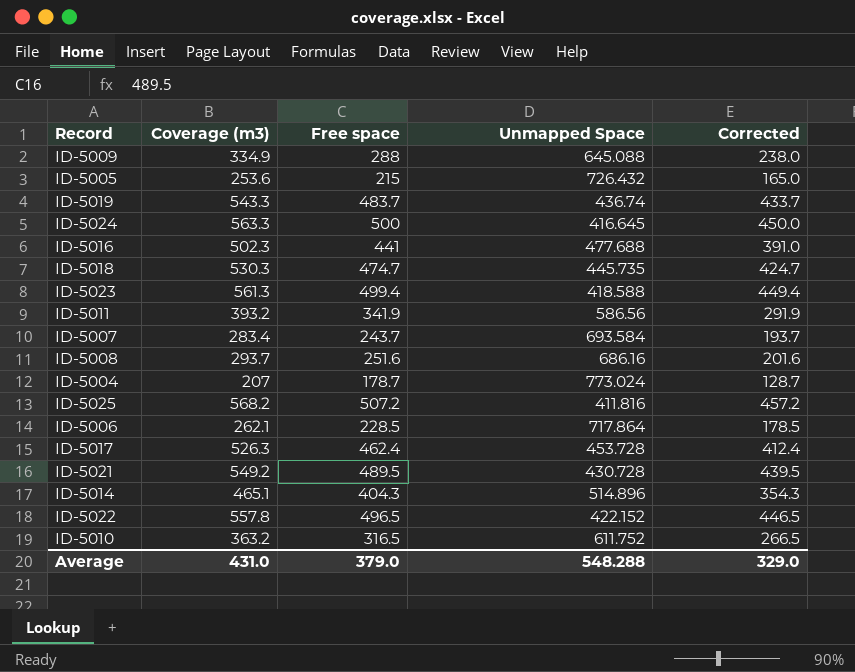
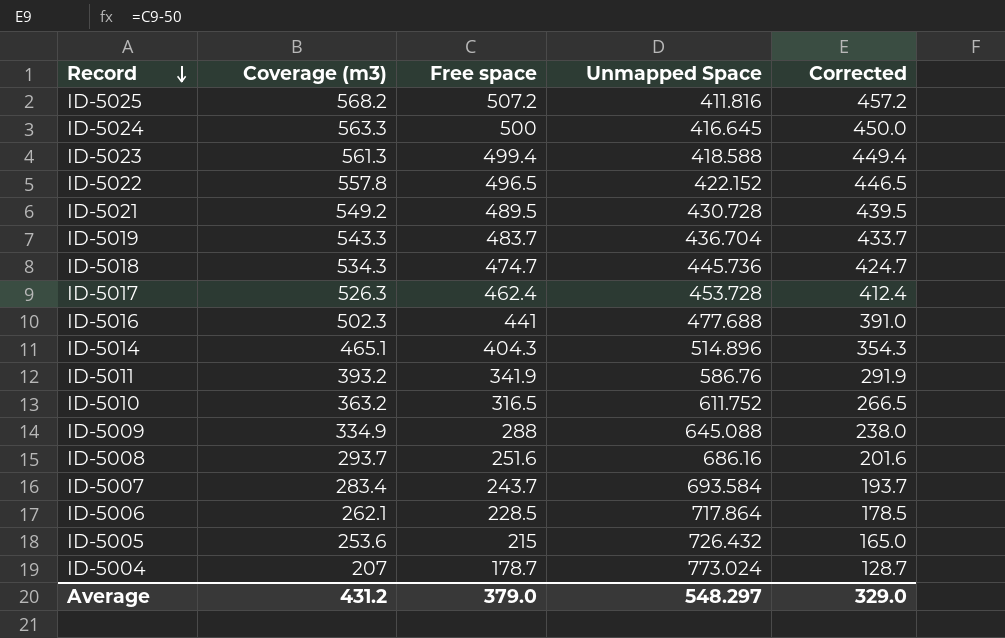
row order: none -> Record descending
ID-5019 | Unmapped Space: 436.74 -> 436.704
ID-5018 | Coverage (m3): 530.3 -> 534.3
ID-5018 | Unmapped Space: 445.735 -> 445.736
ID-5011 | Unmapped Space: 586.56 -> 586.76
Average | Coverage (m3): 431.0 -> 431.2
Average | Unmapped Space: 548.288 -> 548.297

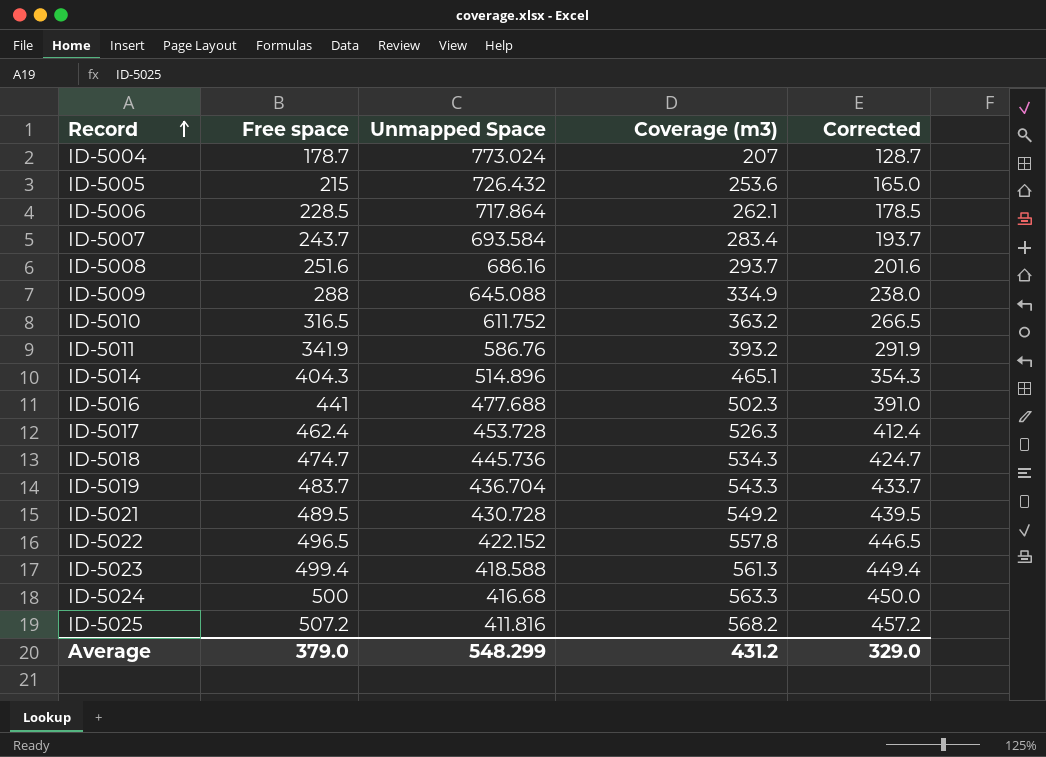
row order: Record descending -> Record ascending
column Coverage (m3) | position: 2 -> 4
ID-5024 | Unmapped Space: 416.645 -> 416.68
Average | Unmapped Space: 548.297 -> 548.299

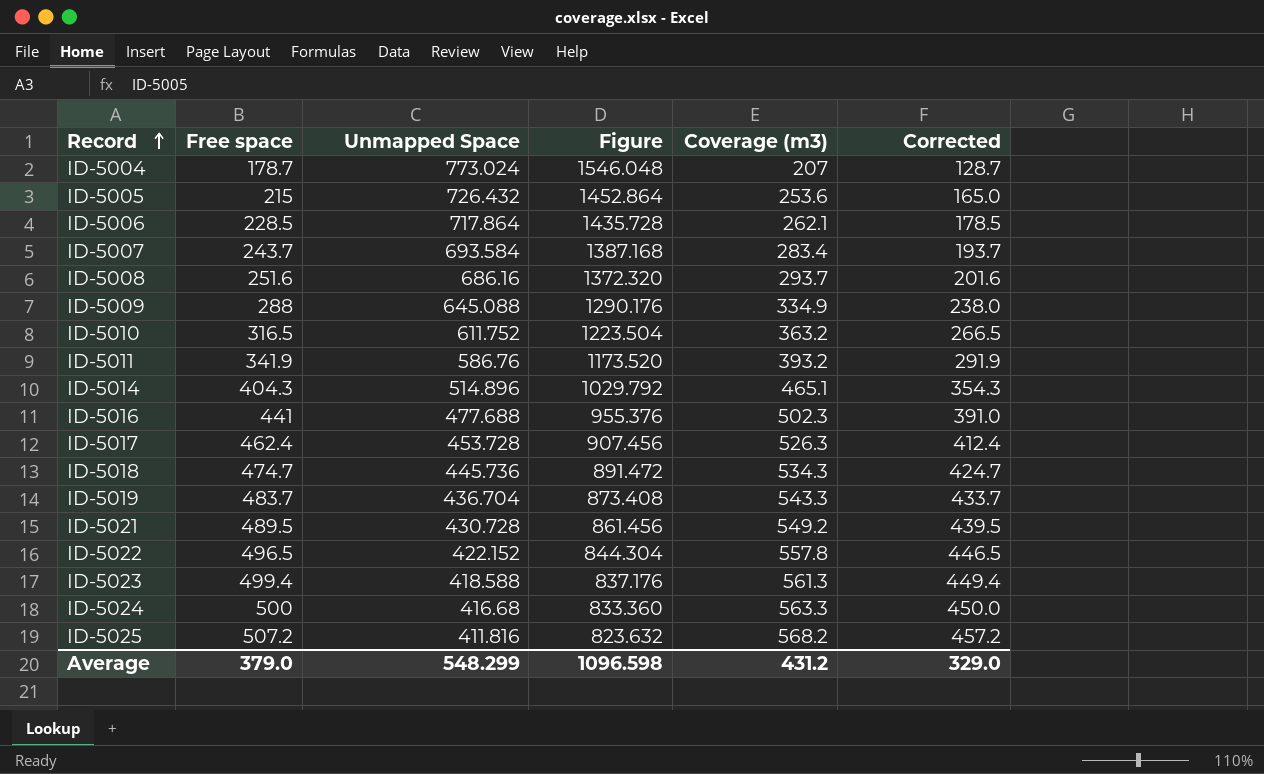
column Figure | formula: none -> [Unmapped Space] * 2

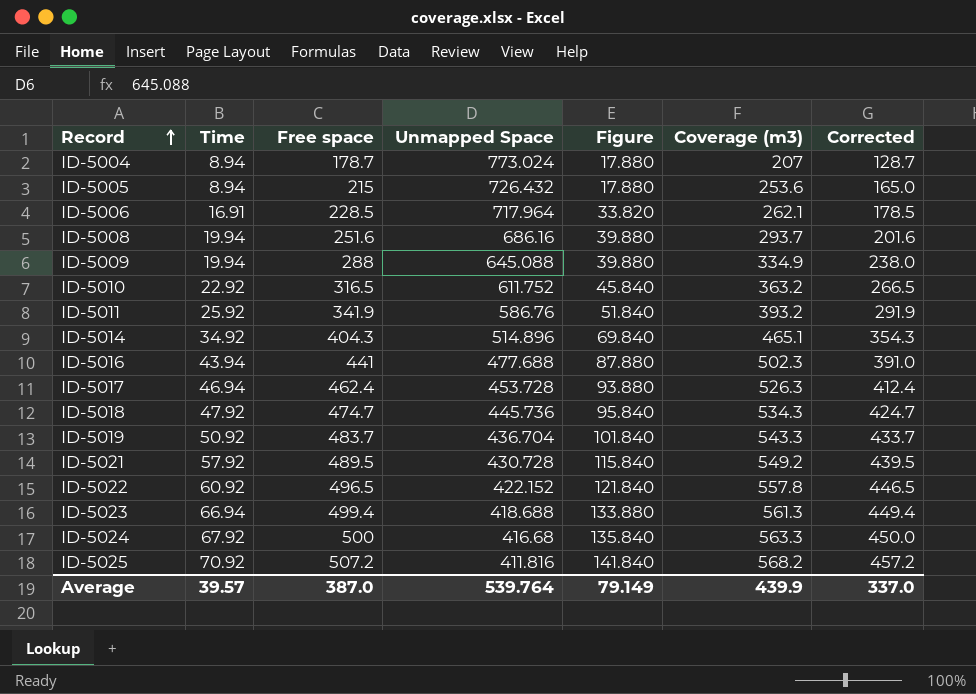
column Time | position: none -> 2
column Figure | formula: [Unmapped Space] * 2 -> [Time] * 2
row ID-5007: 243.7 | 693.584 | 1387.168 | 283.4 | 193.7 -> none
ID-5006 | Unmapped Space: 717.864 -> 717.964
ID-5023 | Unmapped Space: 418.588 -> 418.688
Average | Free space: 379.0 -> 387.0
Average | Unmapped Space: 548.299 -> 539.764
Average | Figure: 1096.598 -> 79.149
Average | Coverage (m3): 431.2 -> 439.9
Average | Corrected: 329.0 -> 337.0

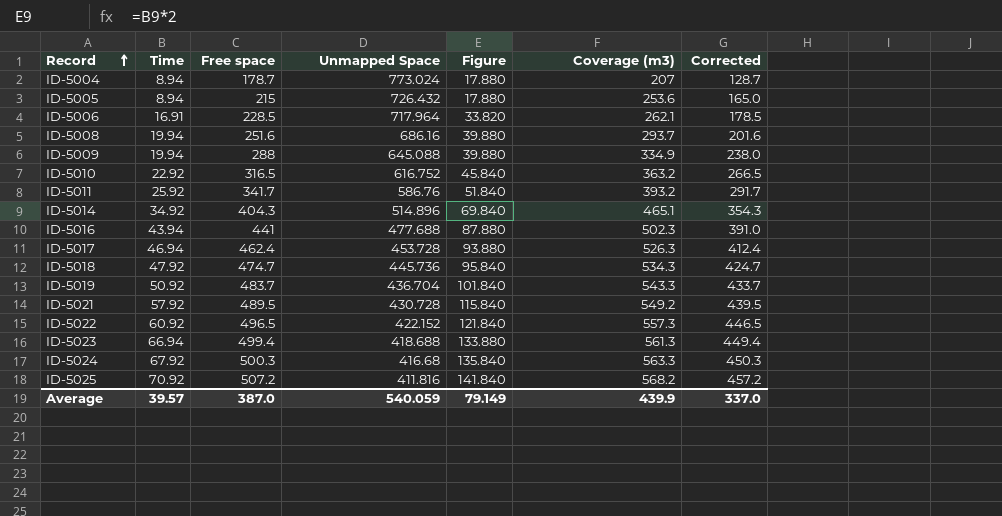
ID-5010 | Unmapped Space: 611.752 -> 616.752
ID-5011 | Free space: 341.9 -> 341.7
ID-5011 | Corrected: 291.9 -> 291.7
ID-5022 | Coverage (m3): 557.8 -> 557.3
ID-5024 | Free space: 500 -> 500.3
ID-5024 | Corrected: 450.0 -> 450.3
Average | Unmapped Space: 539.764 -> 540.059

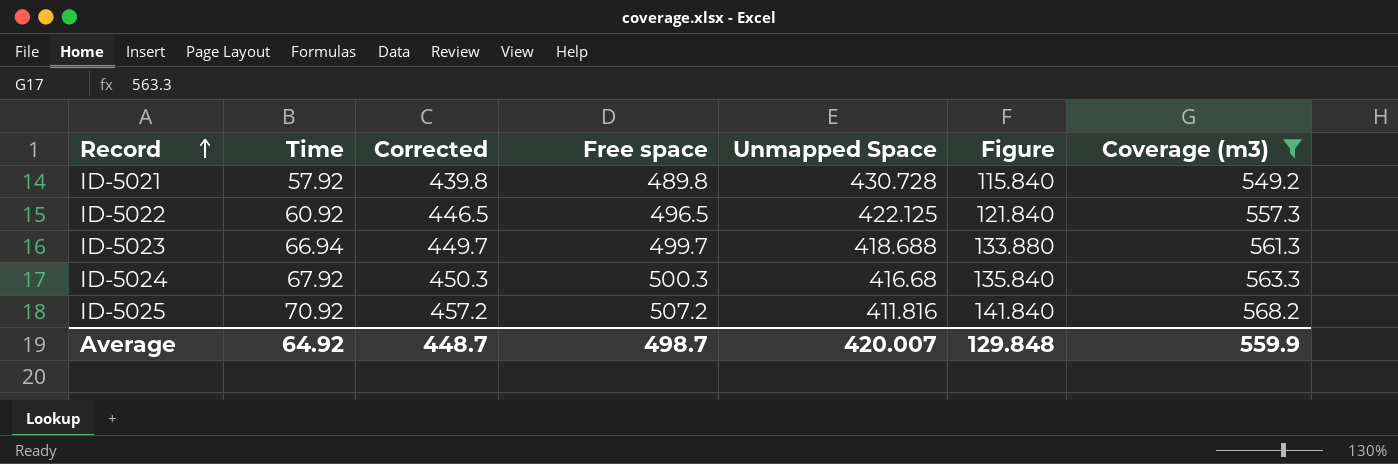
filter: none -> Coverage (m3) >= 549.2
column Corrected | position: 7 -> 3
ID-5021 | Corrected: 439.5 -> 439.8
ID-5021 | Free space: 489.5 -> 489.8
ID-5022 | Unmapped Space: 422.152 -> 422.125
ID-5023 | Corrected: 449.4 -> 449.7
ID-5023 | Free space: 499.4 -> 499.7
Average | Time: 39.57 -> 64.92
Average | Corrected: 337.0 -> 448.7
Average | Free space: 387.0 -> 498.7
Average | Unmapped Space: 540.059 -> 420.007
Average | Figure: 79.149 -> 129.848
Average | Coverage (m3): 439.9 -> 559.9

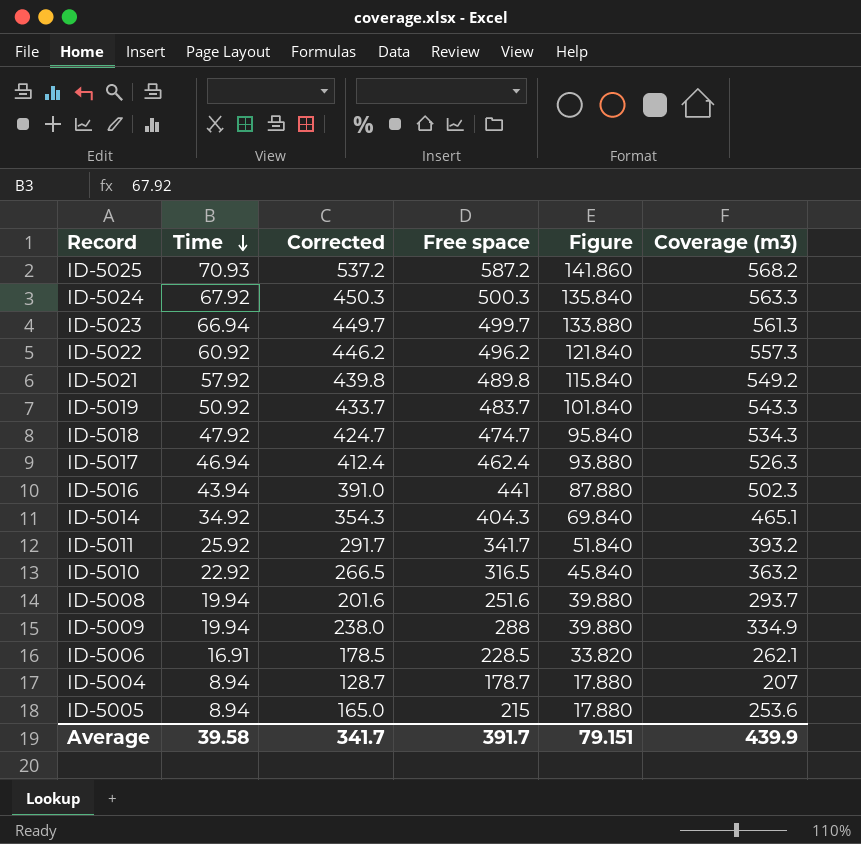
filter: Coverage (m3) >= 549.2 -> none
row order: Record ascending -> Time descending
column Unmapped Space | position: 5 -> none
ID-5025 | Time: 70.92 -> 70.93
ID-5025 | Corrected: 457.2 -> 537.2
ID-5025 | Free space: 507.2 -> 587.2
ID-5025 | Figure: 141.840 -> 141.860
ID-5022 | Corrected: 446.5 -> 446.2
ID-5022 | Free space: 496.5 -> 496.2
Average | Time: 64.92 -> 39.58
Average | Corrected: 448.7 -> 341.7
Average | Free space: 498.7 -> 391.7
Average | Figure: 129.848 -> 79.151
Average | Coverage (m3): 559.9 -> 439.9

